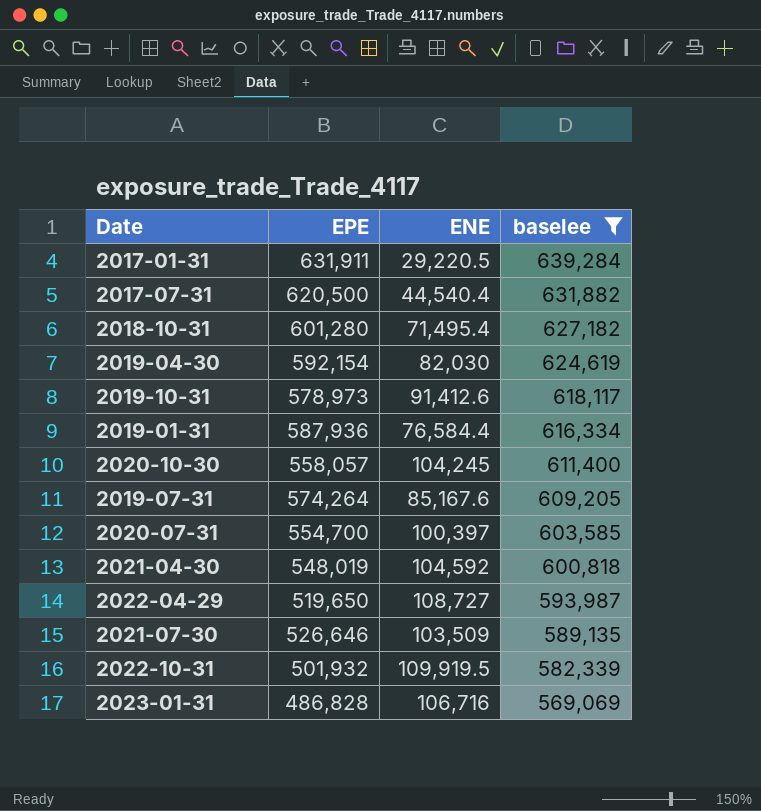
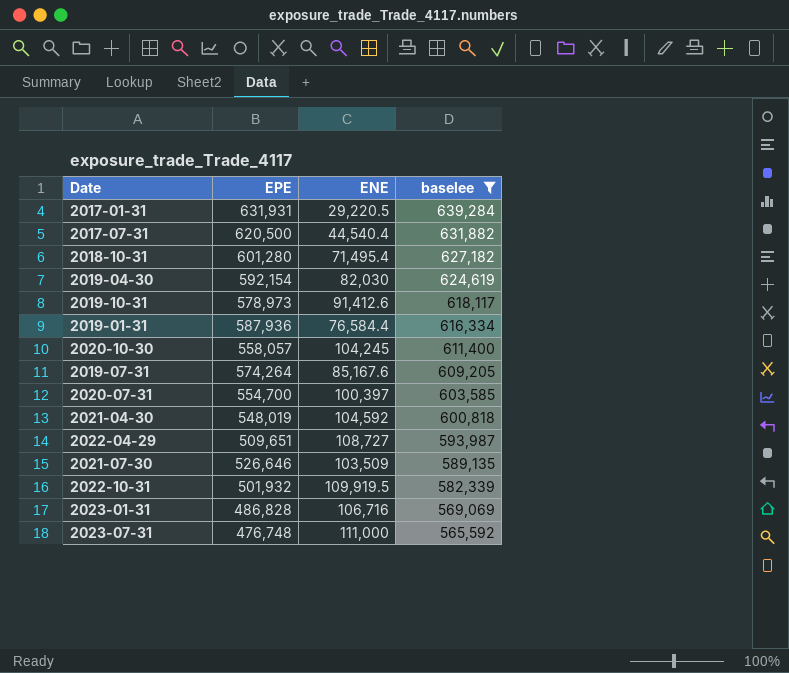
2017-01-31 | EPE: 631,911 -> 631,931
2022-04-29 | EPE: 519,650 -> 509,651
row 2023-07-31: none -> 476,748 | 111,000 | 565,592

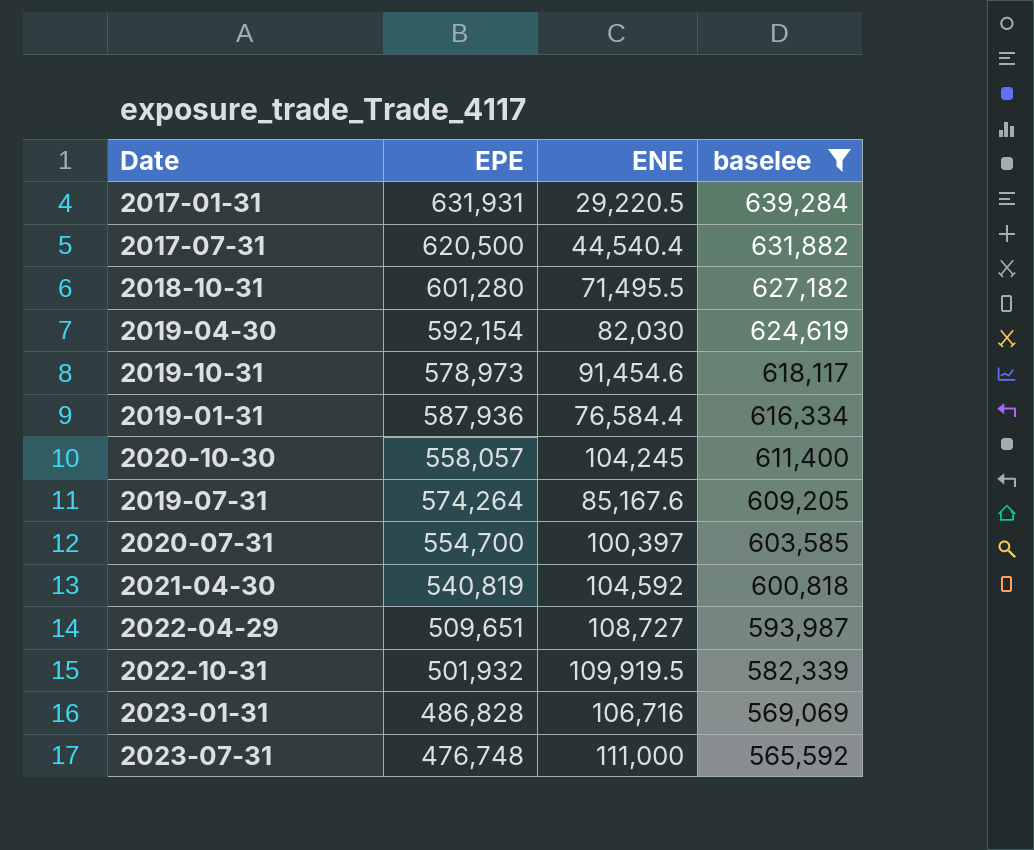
row 2021-07-30: 526,646 | 103,509 | 589,135 -> none
2018-10-31 | ENE: 71,495.4 -> 71,495.5
2019-10-31 | ENE: 91,412.6 -> 91,454.6
2021-04-30 | EPE: 548,019 -> 540,819

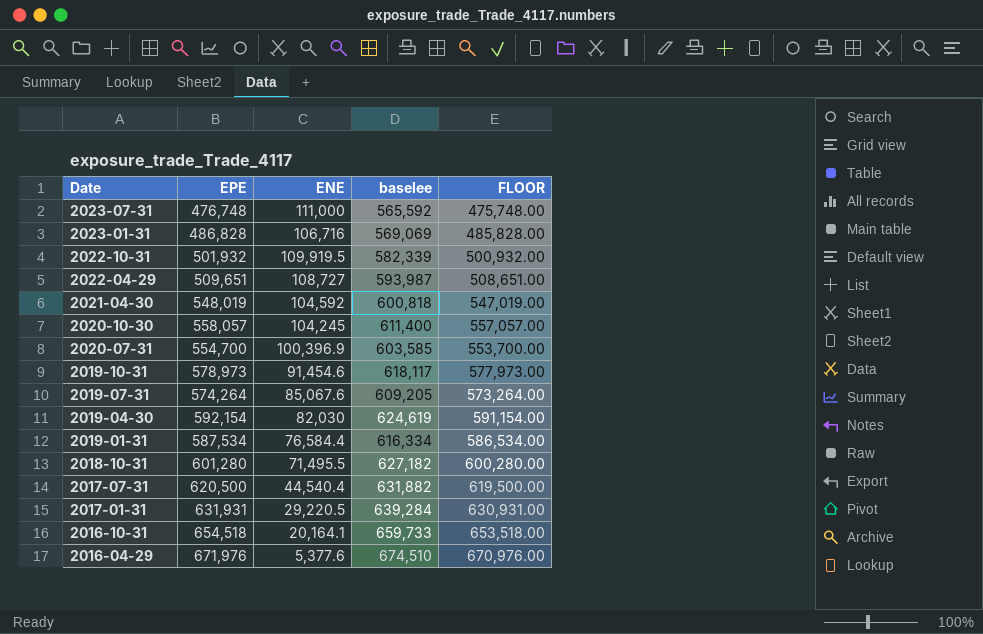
filter: baselee <= 639,284 -> none
row order: baselee descending -> Date descending
column FLOOR | formula: none -> [EPE] - 1000
2021-04-30 | EPE: 540,819 -> 548,019
2020-07-31 | ENE: 100,397 -> 100,396.9
2019-07-31 | ENE: 85,167.6 -> 85,067.6
2019-01-31 | EPE: 587,936 -> 587,534

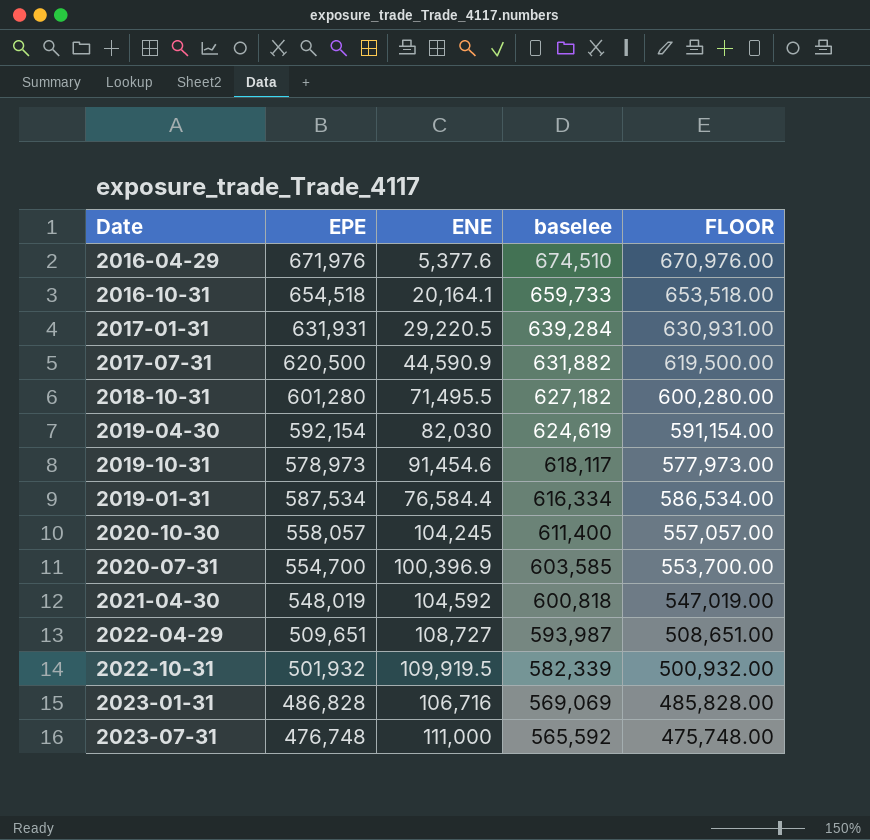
row order: Date descending -> baselee descending
row 2019-07-31: 574,264 | 85,067.6 | 609,205 | 573,264.00 -> none
2017-07-31 | ENE: 44,540.4 -> 44,590.9

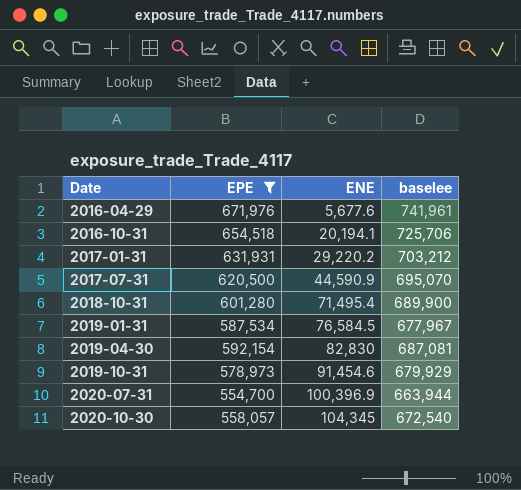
filter: none -> EPE >= 554,700
row order: baselee descending -> Date ascending
column FLOOR | formula: [EPE] - 1000 -> none
2016-04-29 | ENE: 5,377.6 -> 5,677.6
2016-04-29 | baselee: 674,510 -> 741,961
2016-10-31 | ENE: 20,164.1 -> 20,194.1
2016-10-31 | baselee: 659,733 -> 725,706
2017-01-31 | ENE: 29,220.5 -> 29,220.2
2017-01-31 | baselee: 639,284 -> 703,212
2017-07-31 | baselee: 631,882 -> 695,070
2018-10-31 | ENE: 71,495.5 -> 71,495.4
2018-10-31 | baselee: 627,182 -> 689,900
2019-01-31 | ENE: 76,584.4 -> 76,584.5
2019-01-31 | baselee: 616,334 -> 677,967
2019-04-30 | ENE: 82,030 -> 82,830
2019-04-30 | baselee: 624,619 -> 687,081
2019-10-31 | baselee: 618,117 -> 679,929
2020-07-31 | baselee: 603,585 -> 663,944
2020-10-30 | ENE: 104,245 -> 104,345
2020-10-30 | baselee: 611,400 -> 672,540

